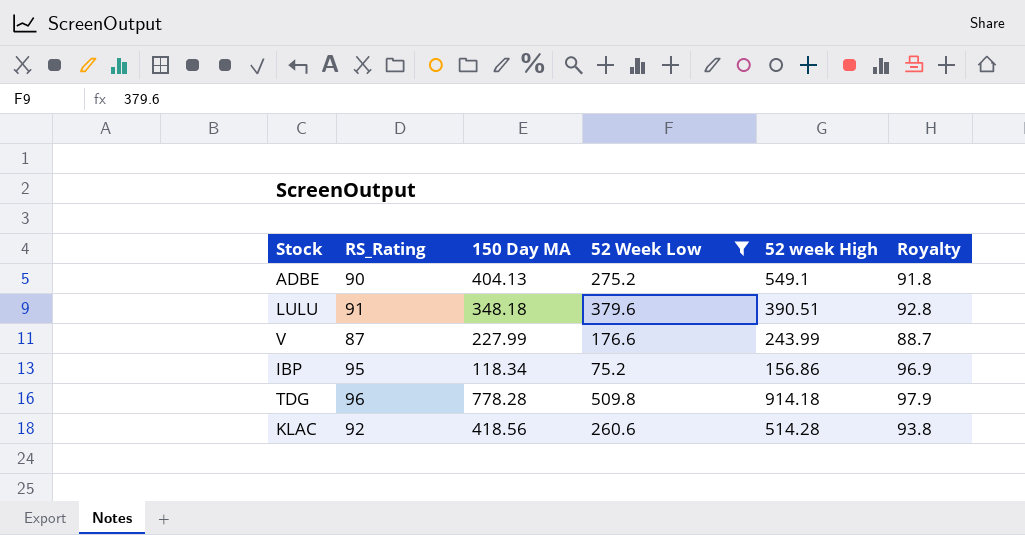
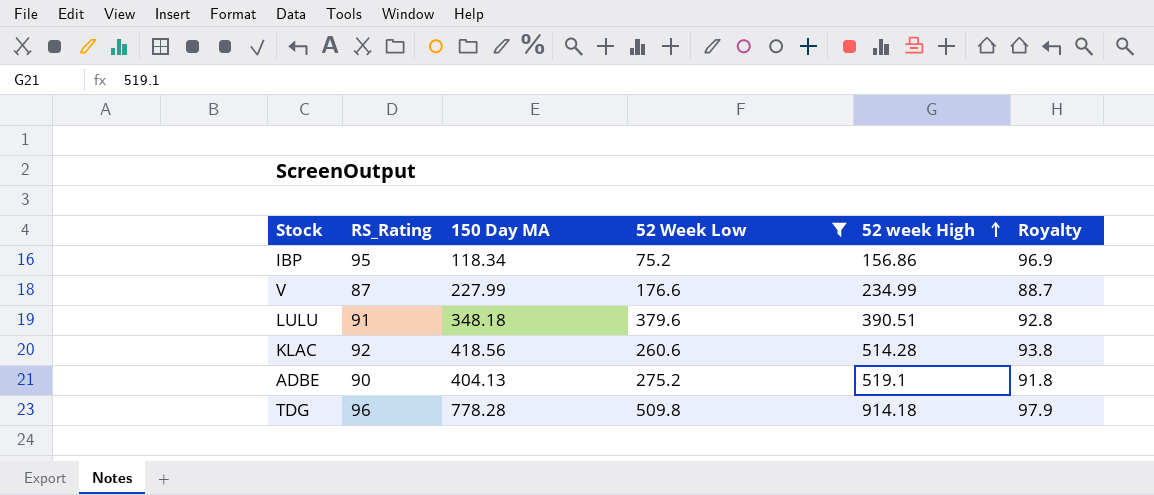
row order: none -> 52 week High ascending
V | 52 week High: 243.99 -> 234.99
ADBE | 52 week High: 549.1 -> 519.1

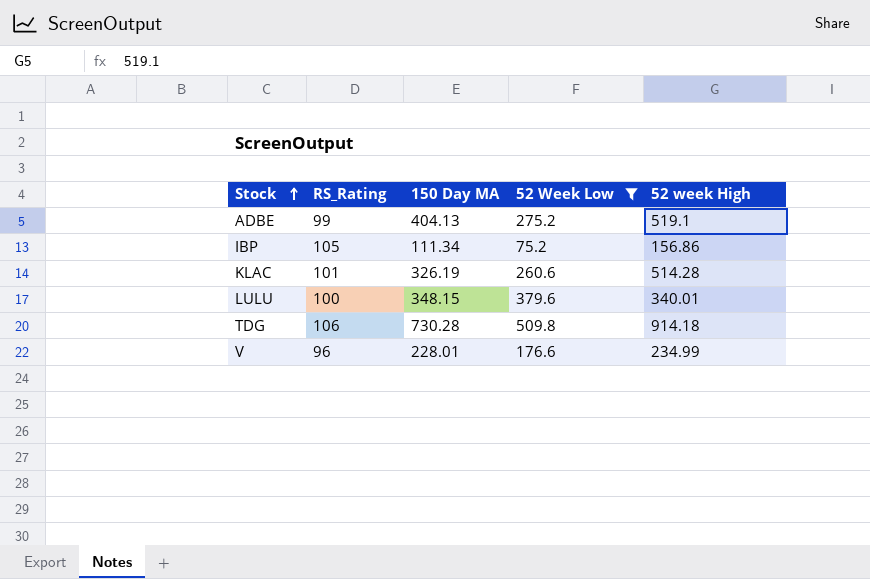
row order: 52 week High ascending -> Stock ascending
column Royalty | formula: [RS_Rating] * 1.02 -> none
ADBE | RS_Rating: 90 -> 99
IBP | RS_Rating: 95 -> 105
IBP | 150 Day MA: 118.34 -> 111.34
KLAC | RS_Rating: 92 -> 101
KLAC | 150 Day MA: 418.56 -> 326.19
LULU | RS_Rating: 91 -> 100
LULU | 150 Day MA: 348.18 -> 348.15
LULU | 52 week High: 390.51 -> 340.01
TDG | RS_Rating: 96 -> 106
TDG | 150 Day MA: 778.28 -> 730.28
V | RS_Rating: 87 -> 96
V | 150 Day MA: 227.99 -> 228.01

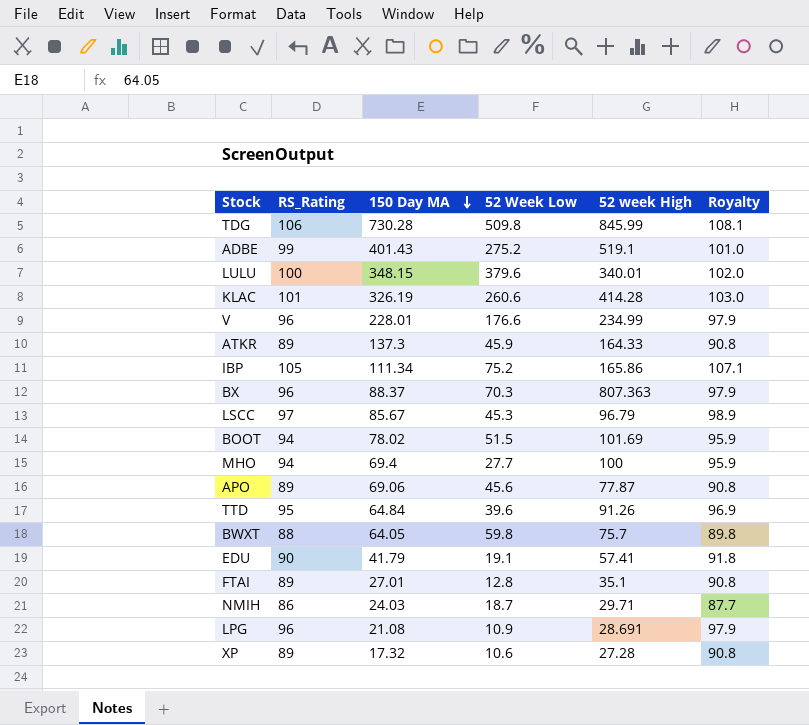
filter: 52 Week Low >= 75.2 -> none
row order: Stock ascending -> 150 Day MA descending
column Royalty | formula: none -> [RS_Rating] * 1.02
TDG | 52 week High: 914.18 -> 845.99
ADBE | 150 Day MA: 404.13 -> 401.43
KLAC | 52 week High: 514.28 -> 414.28
IBP | 52 week High: 156.86 -> 165.86

